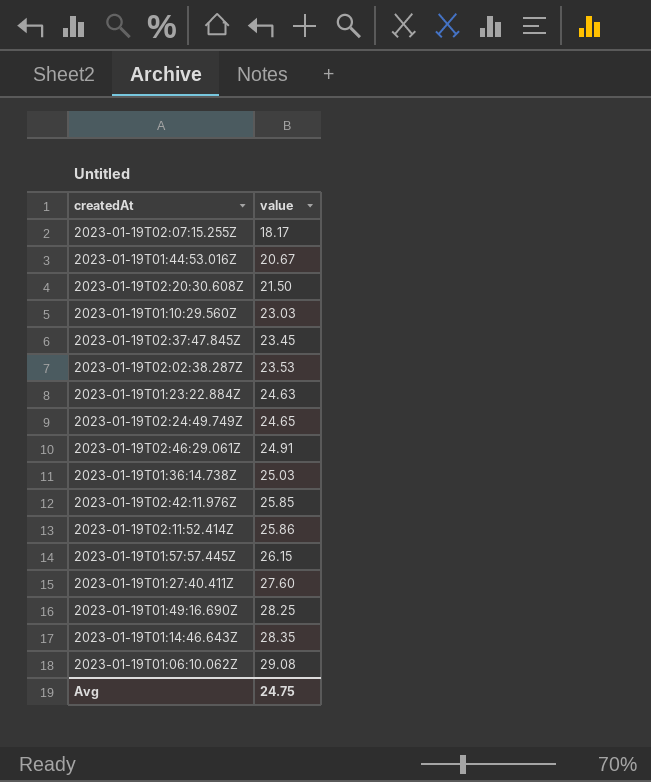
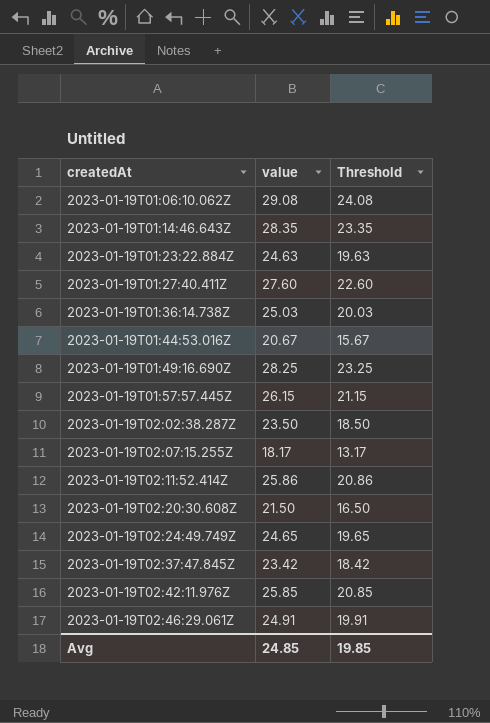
row order: value ascending -> createdAt ascending
column Threshold | formula: none -> [value] - 5
row 2023-01-19T01:10:29.560Z: 23.03 -> none
2023-01-19T02:02:38.287Z | value: 23.53 -> 23.50
2023-01-19T02:37:47.845Z | value: 23.45 -> 23.42
Avg | value: 24.75 -> 24.85

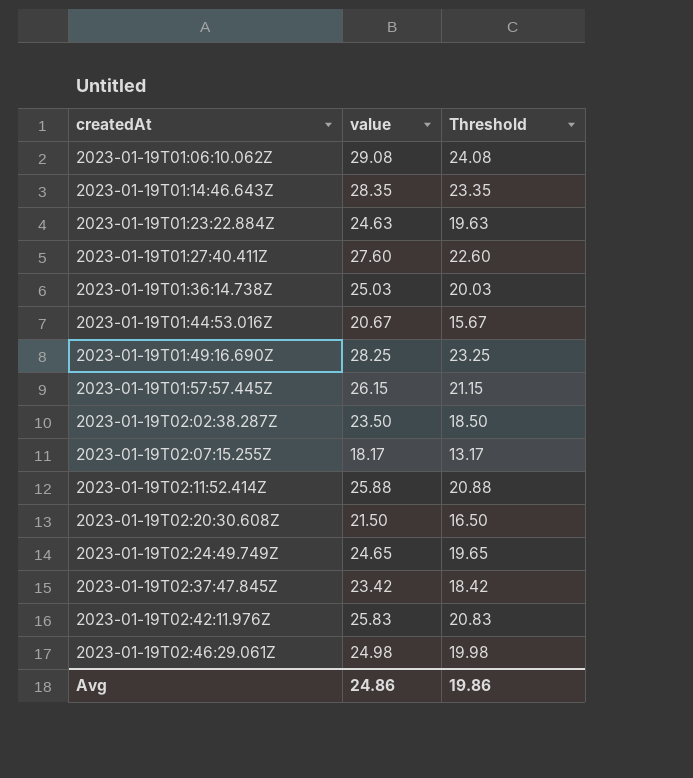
2023-01-19T02:11:52.414Z | value: 25.86 -> 25.88
2023-01-19T02:11:52.414Z | Threshold: 20.86 -> 20.88
2023-01-19T02:42:11.976Z | value: 25.85 -> 25.83
2023-01-19T02:42:11.976Z | Threshold: 20.85 -> 20.83
2023-01-19T02:46:29.061Z | value: 24.91 -> 24.98
2023-01-19T02:46:29.061Z | Threshold: 19.91 -> 19.98
Avg | value: 24.85 -> 24.86
Avg | Threshold: 19.85 -> 19.86

